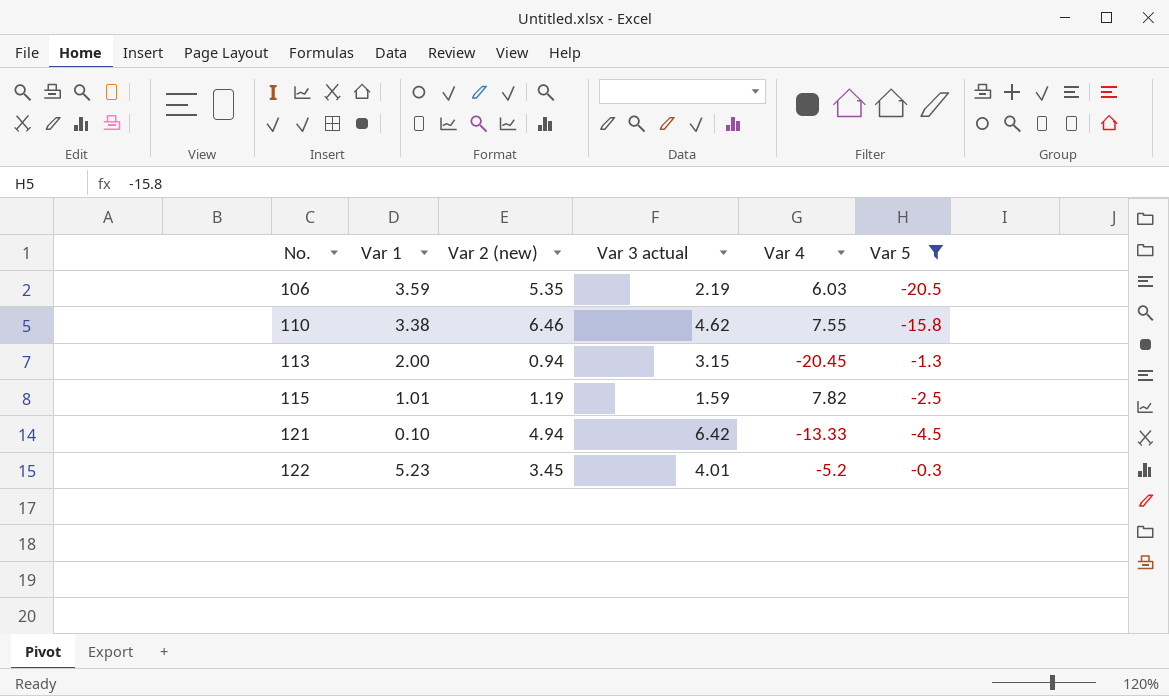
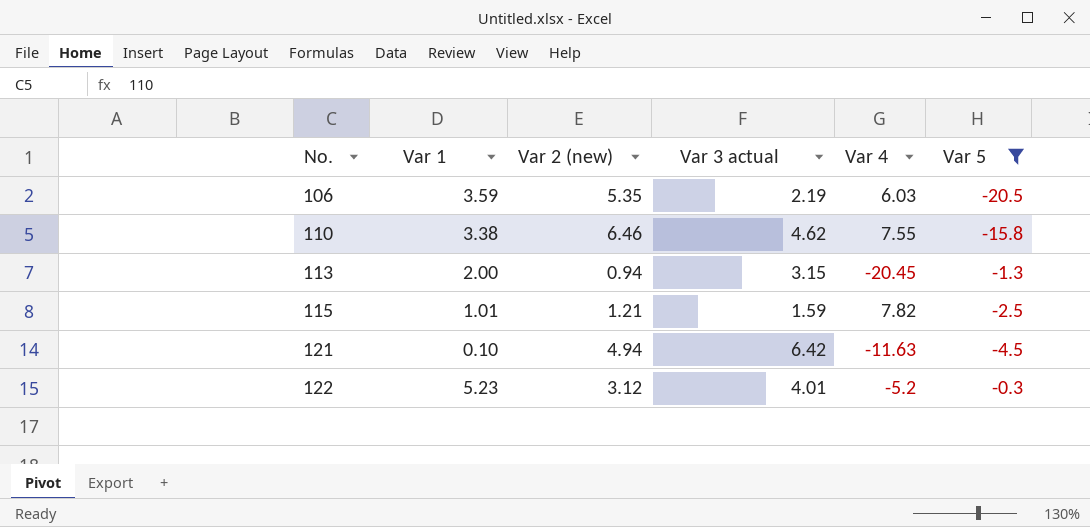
115 | Var 2 (new): 1.19 -> 1.21
121 | Var 4: -13.33 -> -11.63
122 | Var 2 (new): 3.45 -> 3.12

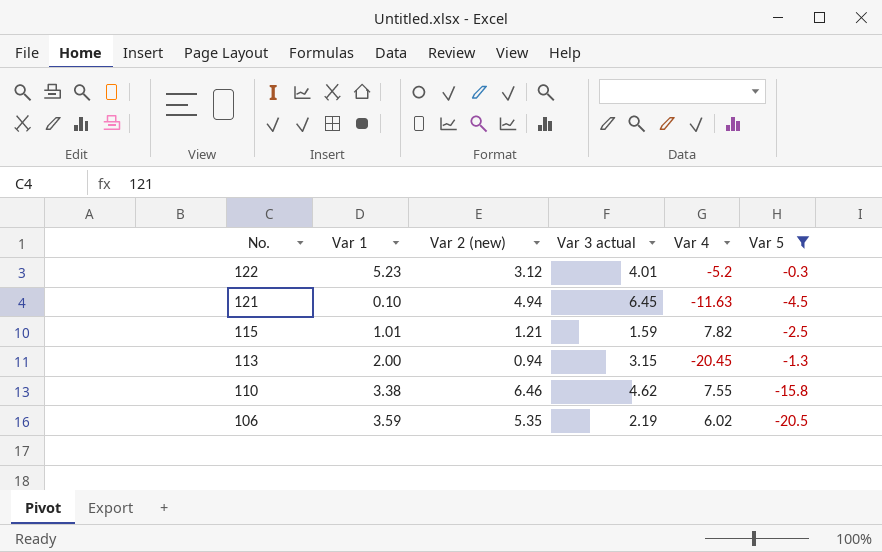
row order: No. ascending -> No. descending
121 | Var 3 actual: 6.42 -> 6.45
106 | Var 4: 6.03 -> 6.02

